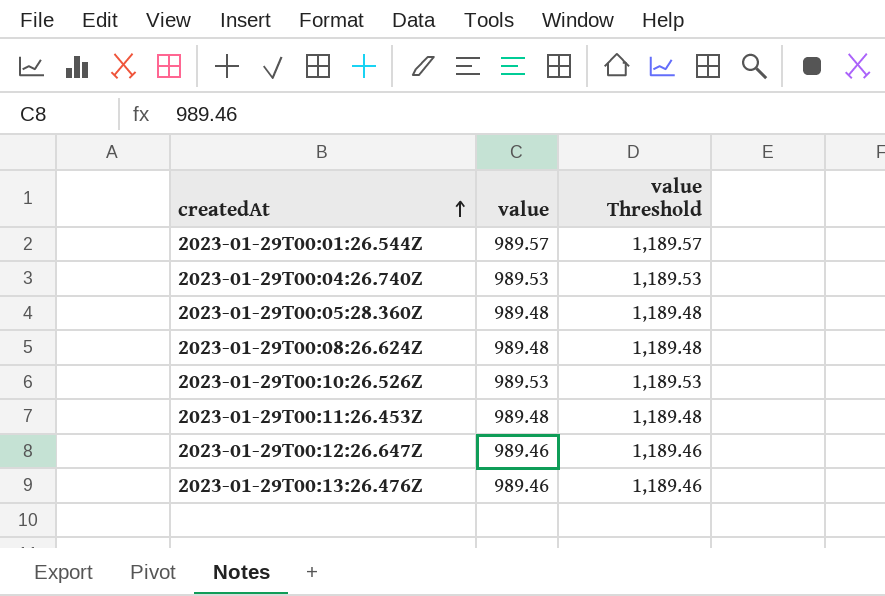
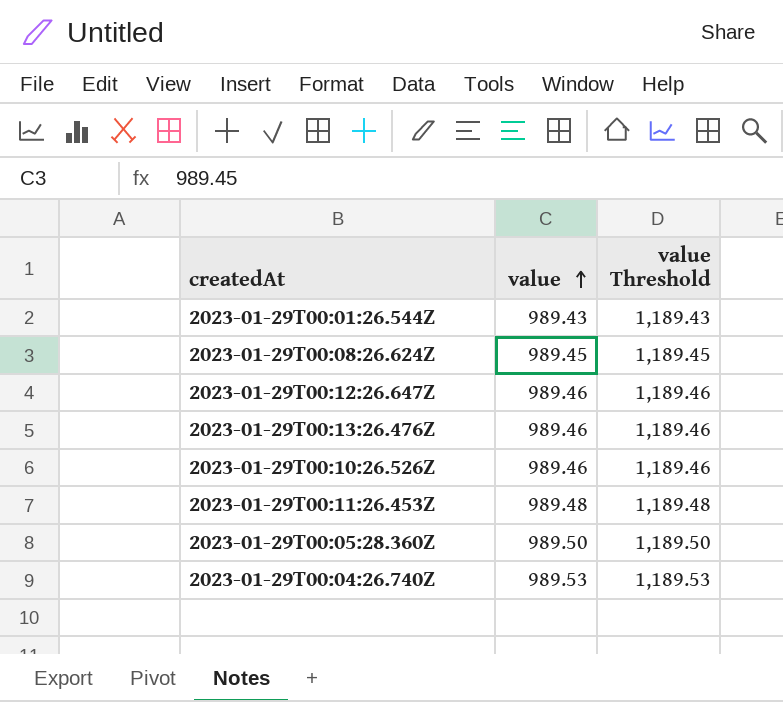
row order: createdAt ascending -> value ascending
2023-01-29T00:01:26.544Z | value: 989.57 -> 989.43
2023-01-29T00:01:26.544Z | value Threshold: 1,189.57 -> 1,189.43
2023-01-29T00:08:26.624Z | value: 989.48 -> 989.45
2023-01-29T00:08:26.624Z | value Threshold: 1,189.48 -> 1,189.45
2023-01-29T00:10:26.526Z | value: 989.53 -> 989.46
2023-01-29T00:10:26.526Z | value Threshold: 1,189.53 -> 1,189.46
2023-01-29T00:05:28.360Z | value: 989.48 -> 989.50
2023-01-29T00:05:28.360Z | value Threshold: 1,189.48 -> 1,189.50

